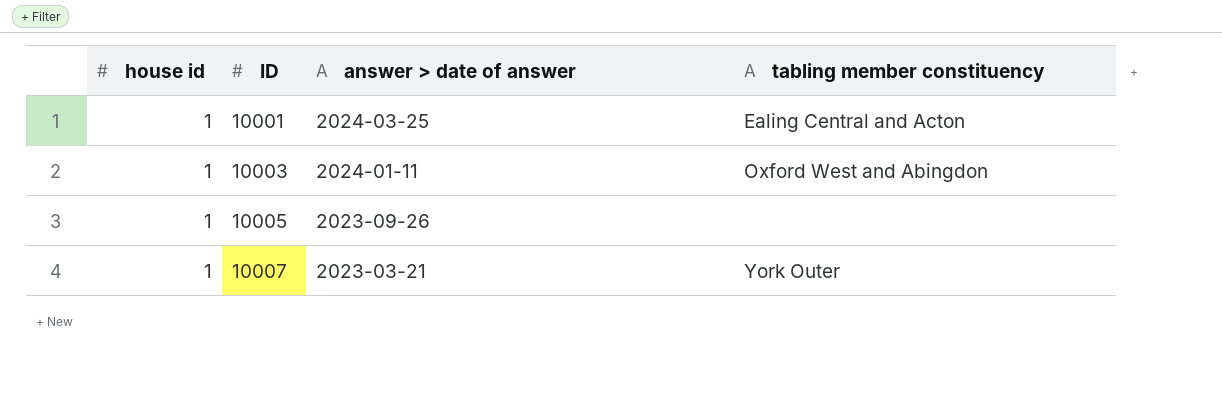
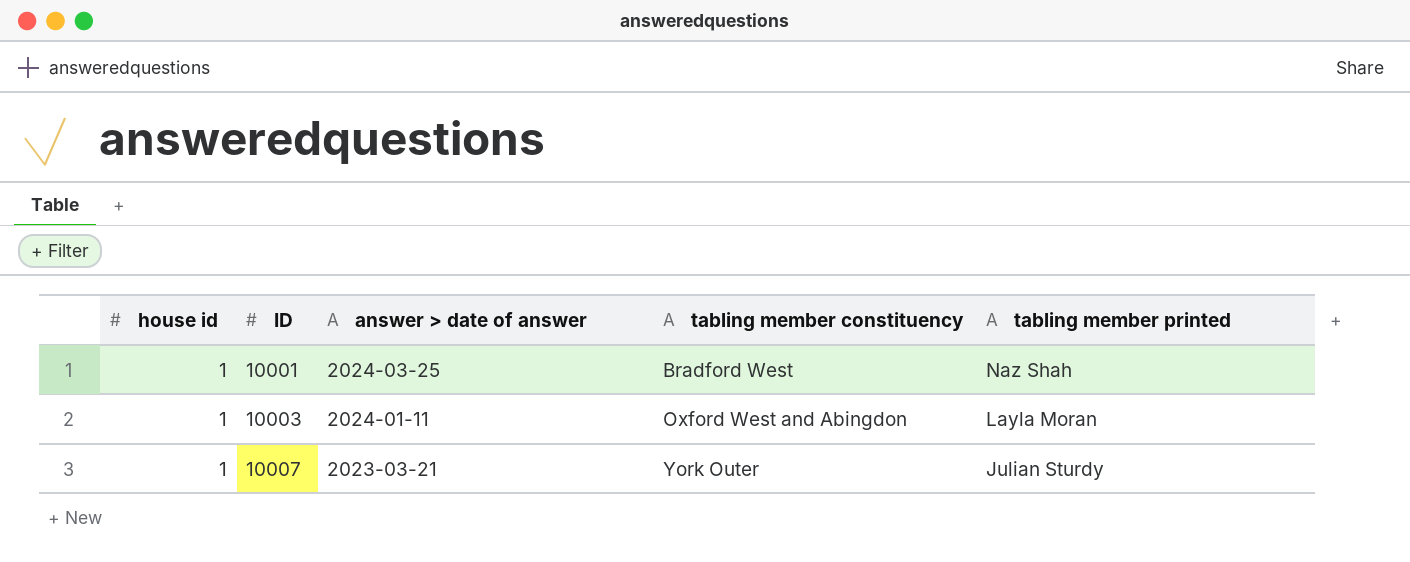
column tabling member printed | position: none -> 5
row 10005: 1 | 2023-09-26 | none -> none
10001 | tabling member constituency: Ealing Central and Acton -> Bradford West

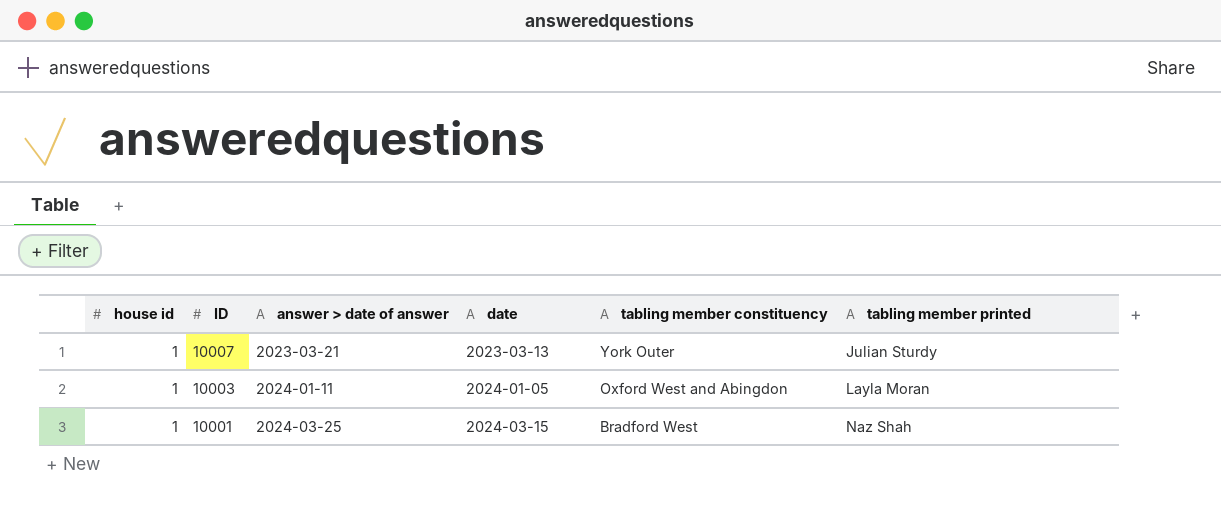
row order: ID ascending -> ID descending
column date | position: none -> 4

